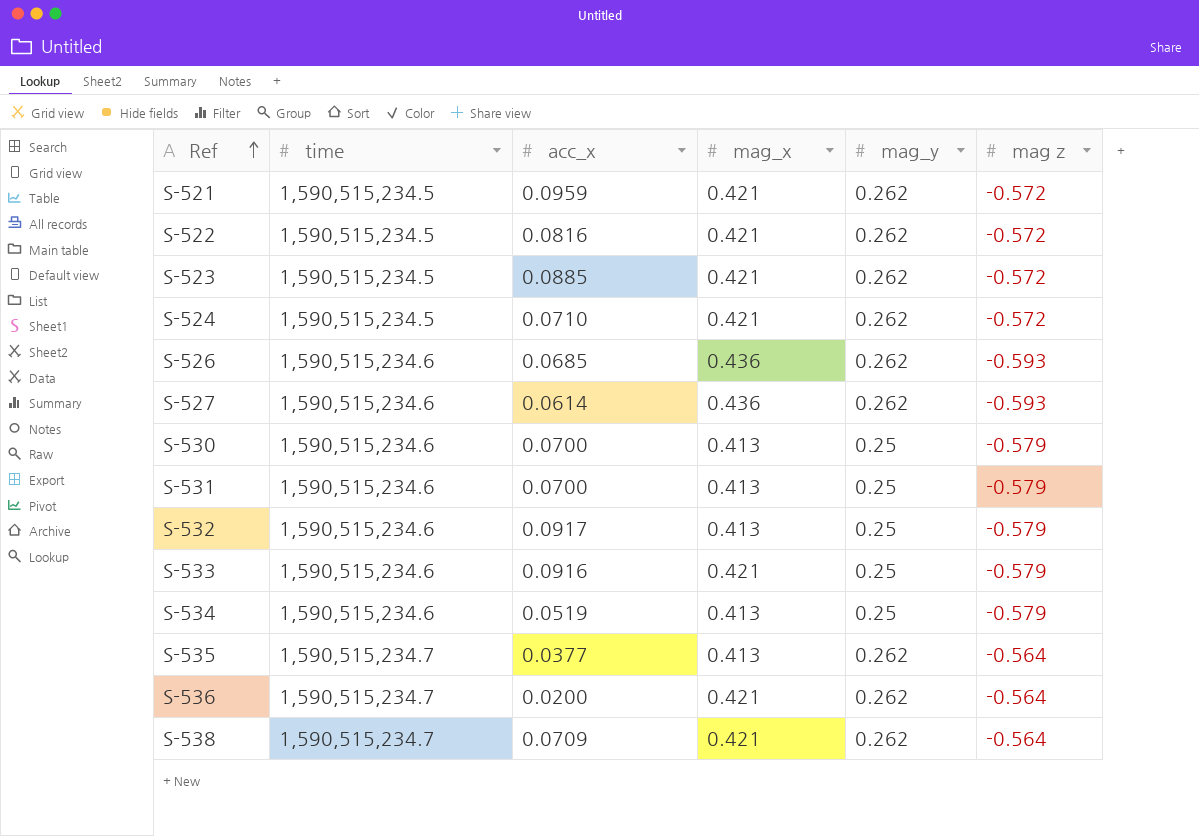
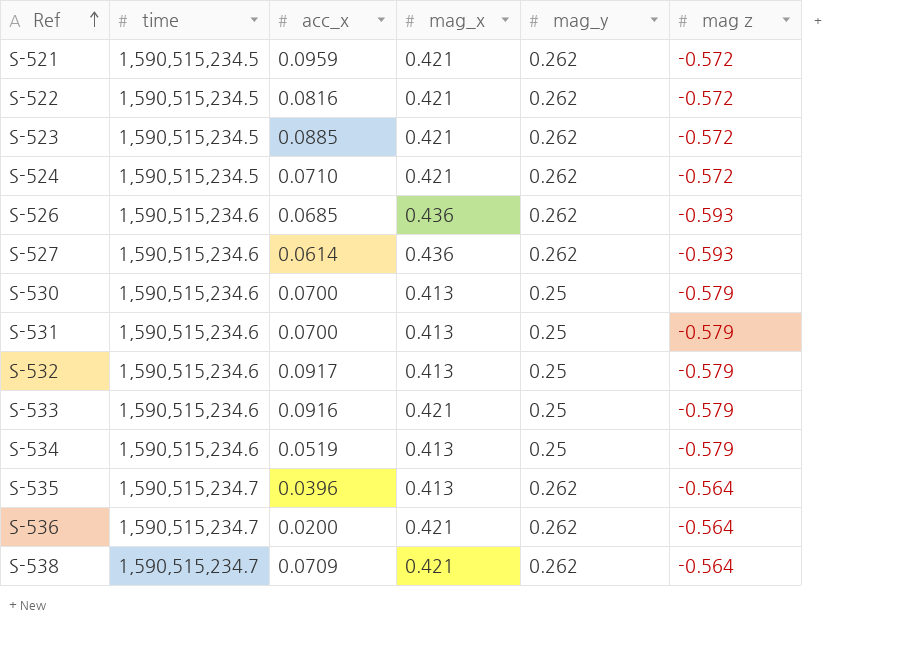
S-535 | acc_x: 0.0377 -> 0.0396

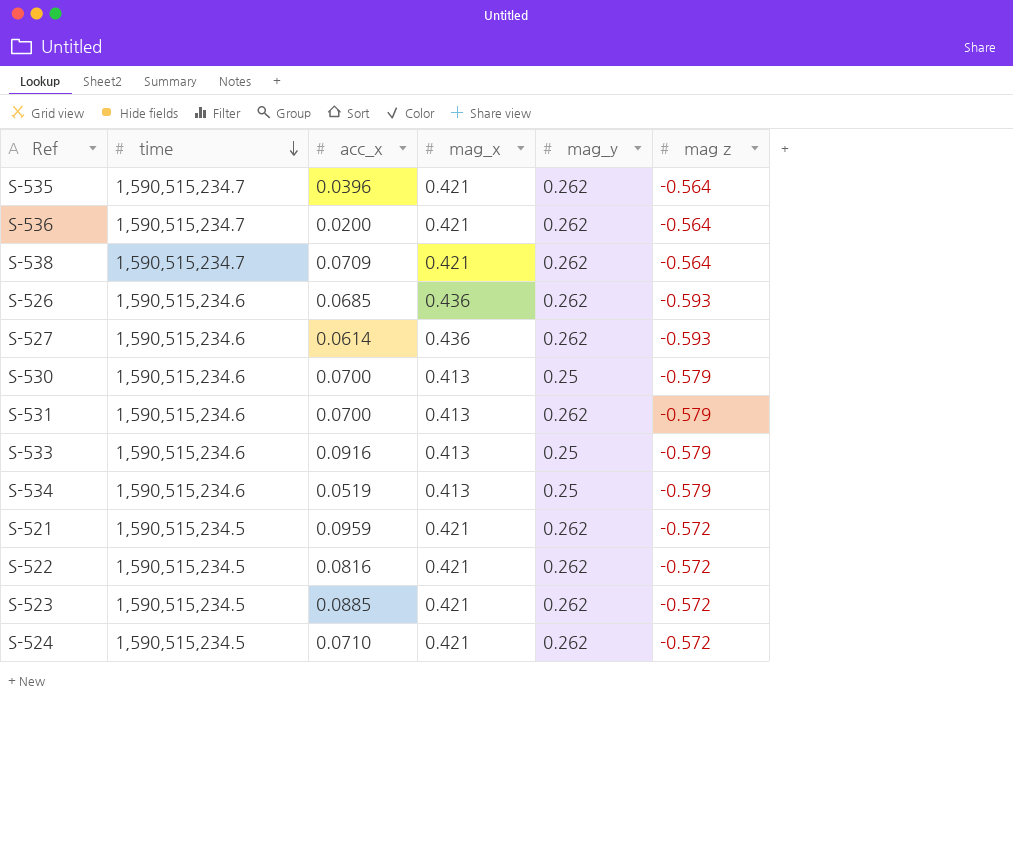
row order: Ref ascending -> time descending
row S-532: 1,590,515,234.6 | 0.0917 | 0.413 | 0.25 | -0.579 -> none
S-535 | mag_x: 0.413 -> 0.421
S-531 | mag_y: 0.25 -> 0.262
S-533 | mag_x: 0.421 -> 0.413

